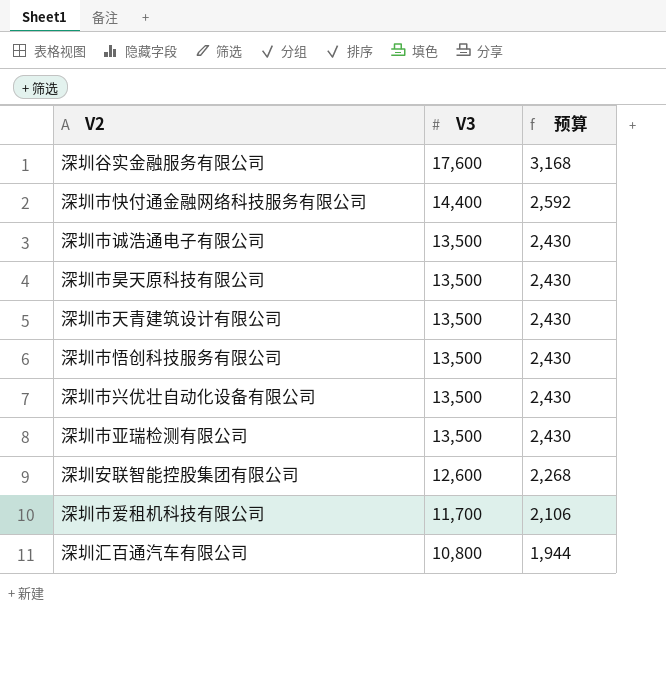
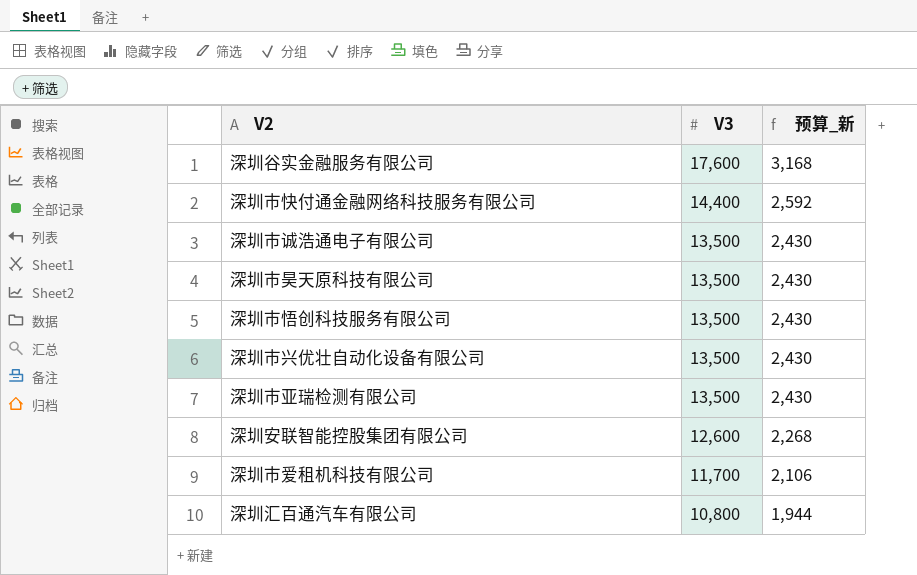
column name: 预算 -> 预算_新
row 深圳市天青建筑设计有限公司: 13,500 | 2,430 -> none

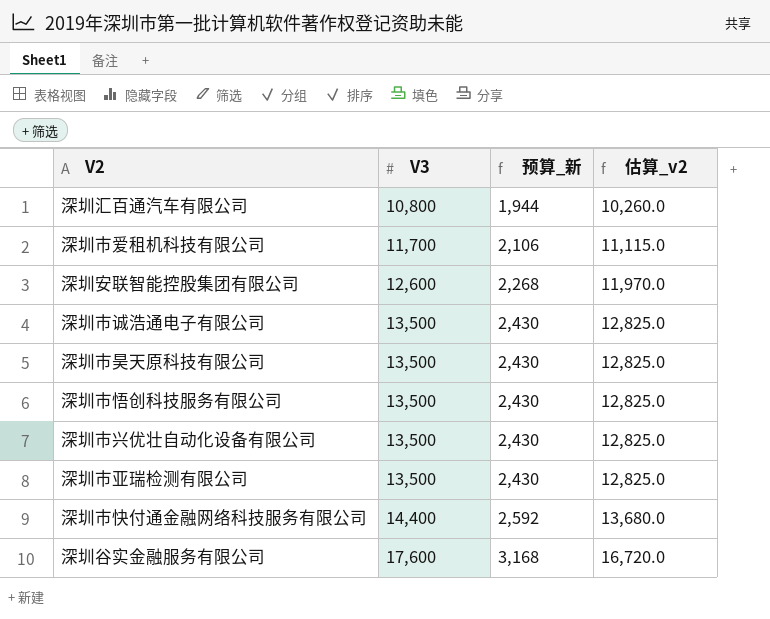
row order: V3 descending -> V3 ascending
column 估算_v2 | formula: none -> [V3] * 0.95

